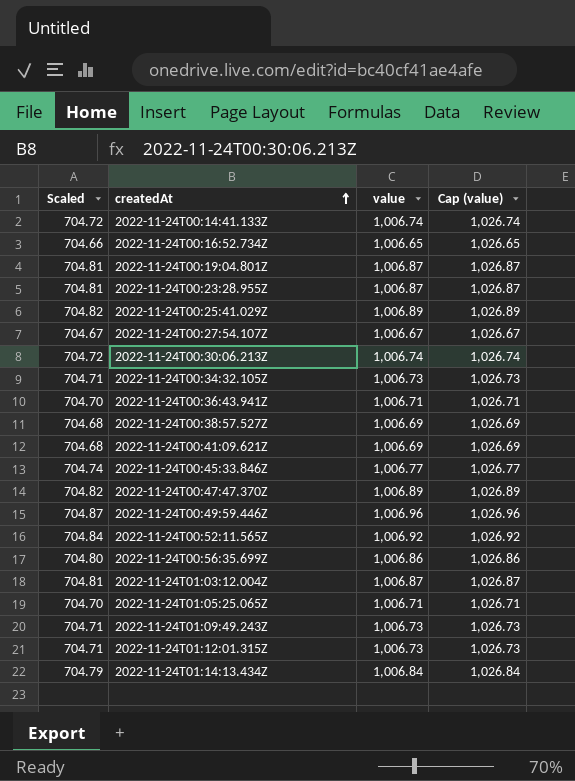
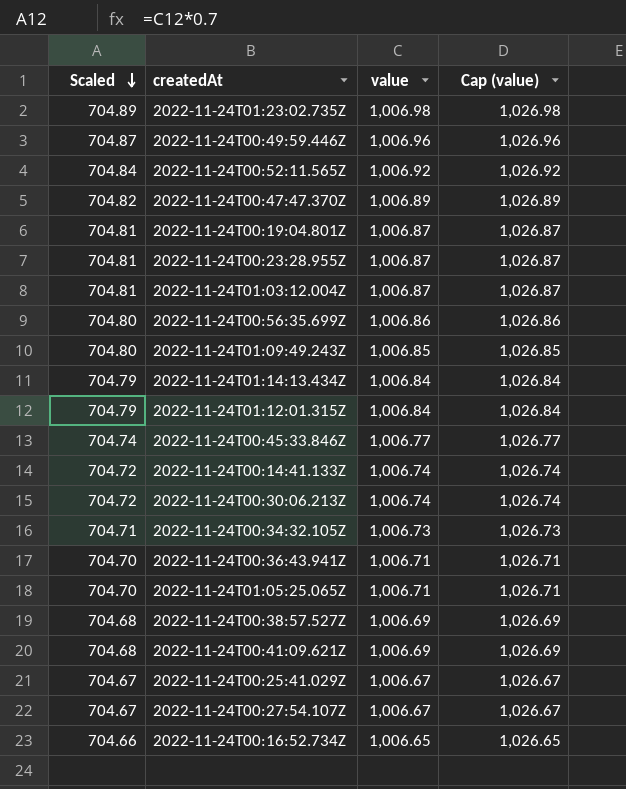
row order: createdAt ascending -> Scaled descending
row 2022-11-24T01:23:02.735Z: none -> 704.89 | 1,006.98 | 1,026.98
2022-11-24T01:09:49.243Z | Scaled: 704.71 -> 704.80
2022-11-24T01:09:49.243Z | value: 1,006.73 -> 1,006.85
2022-11-24T01:09:49.243Z | Cap (value): 1,026.73 -> 1,026.85
2022-11-24T01:12:01.315Z | Scaled: 704.71 -> 704.79
2022-11-24T01:12:01.315Z | value: 1,006.73 -> 1,006.84
2022-11-24T01:12:01.315Z | Cap (value): 1,026.73 -> 1,026.84
2022-11-24T00:25:41.029Z | Scaled: 704.82 -> 704.67
2022-11-24T00:25:41.029Z | value: 1,006.89 -> 1,006.67
2022-11-24T00:25:41.029Z | Cap (value): 1,026.89 -> 1,026.67

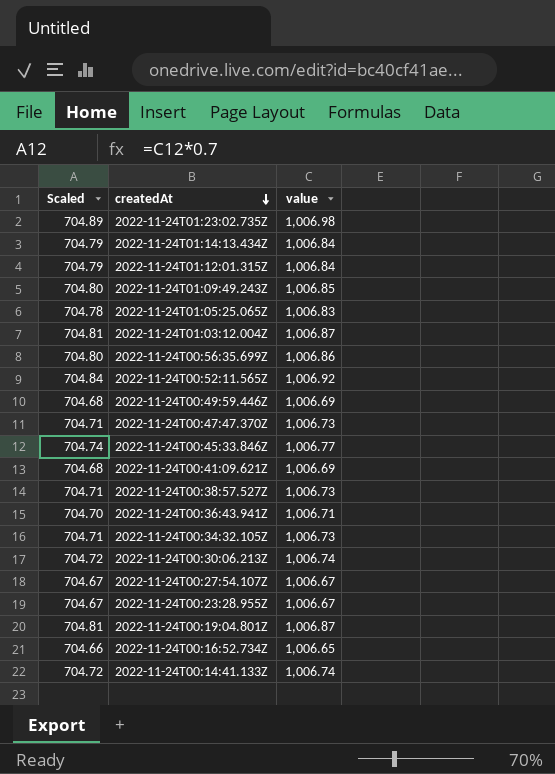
row order: Scaled descending -> createdAt descending
column Cap (value) | formula: [value] + 20 -> none
row 2022-11-24T00:25:41.029Z: 704.67 | 1,006.67 | 1,026.67 -> none
2022-11-24T01:05:25.065Z | Scaled: 704.70 -> 704.78
2022-11-24T01:05:25.065Z | value: 1,006.71 -> 1,006.83
2022-11-24T00:49:59.446Z | Scaled: 704.87 -> 704.68
2022-11-24T00:49:59.446Z | value: 1,006.96 -> 1,006.69
2022-11-24T00:47:47.370Z | Scaled: 704.82 -> 704.71
2022-11-24T00:47:47.370Z | value: 1,006.89 -> 1,006.73
2022-11-24T00:38:57.527Z | Scaled: 704.68 -> 704.71
2022-11-24T00:38:57.527Z | value: 1,006.69 -> 1,006.73
2022-11-24T00:23:28.955Z | Scaled: 704.81 -> 704.67
2022-11-24T00:23:28.955Z | value: 1,006.87 -> 1,006.67

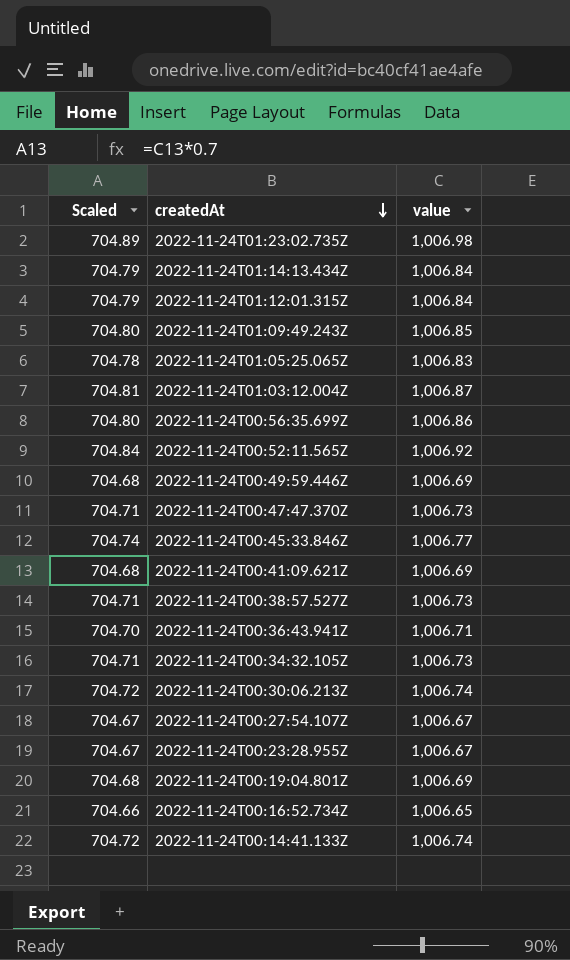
2022-11-24T00:19:04.801Z | Scaled: 704.81 -> 704.68
2022-11-24T00:19:04.801Z | value: 1,006.87 -> 1,006.69

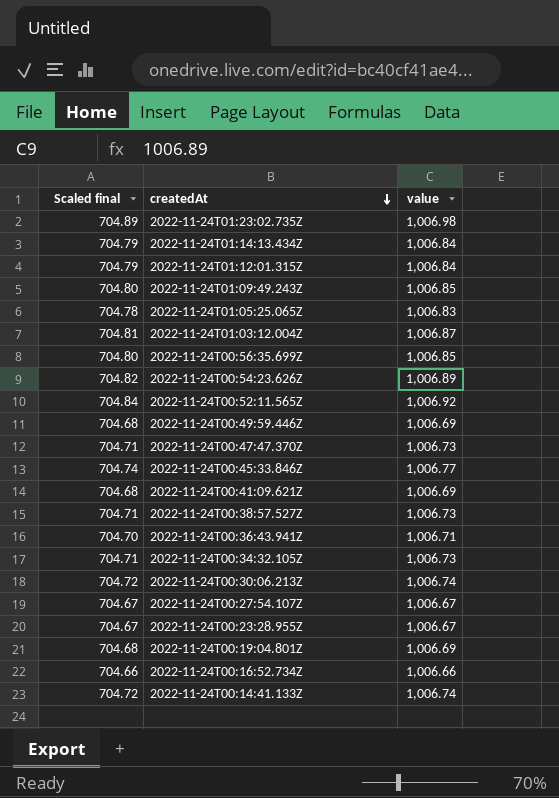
column name: Scaled -> Scaled final
2022-11-24T00:56:35.699Z | value: 1,006.86 -> 1,006.85
row 2022-11-24T00:54:23.626Z: none -> 704.82 | 1,006.89
2022-11-24T00:16:52.734Z | value: 1,006.65 -> 1,006.66

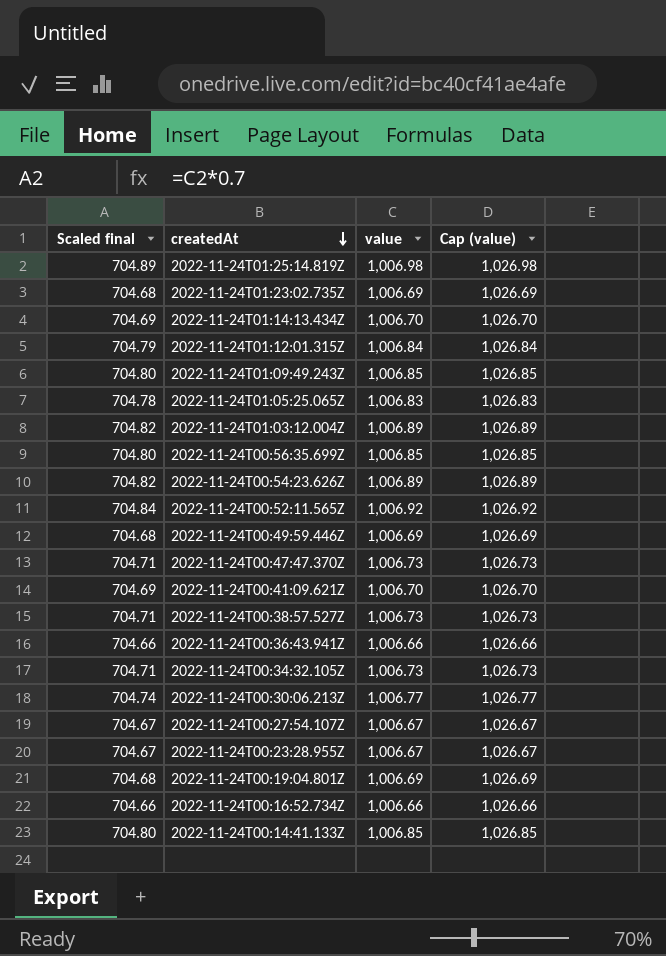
column Cap (value) | formula: none -> [value] + 20
row 2022-11-24T00:45:33.846Z: 704.74 | 1,006.77 -> none
row 2022-11-24T01:25:14.819Z: none -> 704.89 | 1,006.98 | 1,026.98
2022-11-24T01:23:02.735Z | Scaled final: 704.89 -> 704.68
2022-11-24T01:23:02.735Z | value: 1,006.98 -> 1,006.69
2022-11-24T01:14:13.434Z | Scaled final: 704.79 -> 704.69
2022-11-24T01:14:13.434Z | value: 1,006.84 -> 1,006.70
2022-11-24T01:03:12.004Z | Scaled final: 704.81 -> 704.82
2022-11-24T01:03:12.004Z | value: 1,006.87 -> 1,006.89
2022-11-24T00:41:09.621Z | Scaled final: 704.68 -> 704.69
2022-11-24T00:41:09.621Z | value: 1,006.69 -> 1,006.70
2022-11-24T00:36:43.941Z | Scaled final: 704.70 -> 704.66
2022-11-24T00:36:43.941Z | value: 1,006.71 -> 1,006.66
2022-11-24T00:30:06.213Z | Scaled final: 704.72 -> 704.74
2022-11-24T00:30:06.213Z | value: 1,006.74 -> 1,006.77
2022-11-24T00:14:41.133Z | Scaled final: 704.72 -> 704.80
2022-11-24T00:14:41.133Z | value: 1,006.74 -> 1,006.85

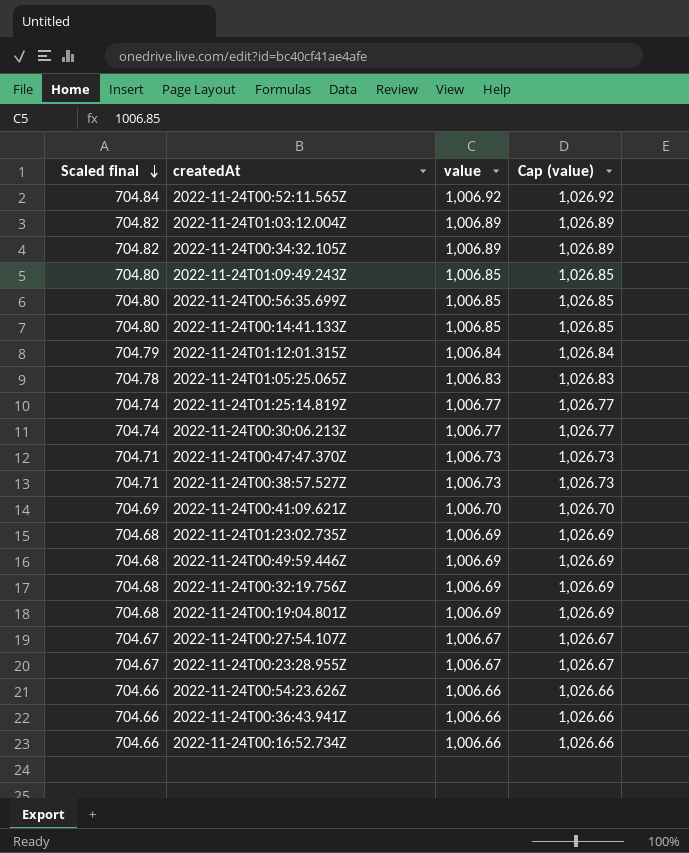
row order: createdAt descending -> Scaled final descending
row 2022-11-24T01:14:13.434Z: 704.69 | 1,006.70 | 1,026.70 -> none
2022-11-24T00:34:32.105Z | Scaled final: 704.71 -> 704.82
2022-11-24T00:34:32.105Z | value: 1,006.73 -> 1,006.89
2022-11-24T00:34:32.105Z | Cap (value): 1,026.73 -> 1,026.89
2022-11-24T01:25:14.819Z | Scaled final: 704.89 -> 704.74
2022-11-24T01:25:14.819Z | value: 1,006.98 -> 1,006.77
2022-11-24T01:25:14.819Z | Cap (value): 1,026.98 -> 1,026.77
row 2022-11-24T00:32:19.756Z: none -> 704.68 | 1,006.69 | 1,026.69
2022-11-24T00:54:23.626Z | Scaled final: 704.82 -> 704.66
2022-11-24T00:54:23.626Z | value: 1,006.89 -> 1,006.66
2022-11-24T00:54:23.626Z | Cap (value): 1,026.89 -> 1,026.66

